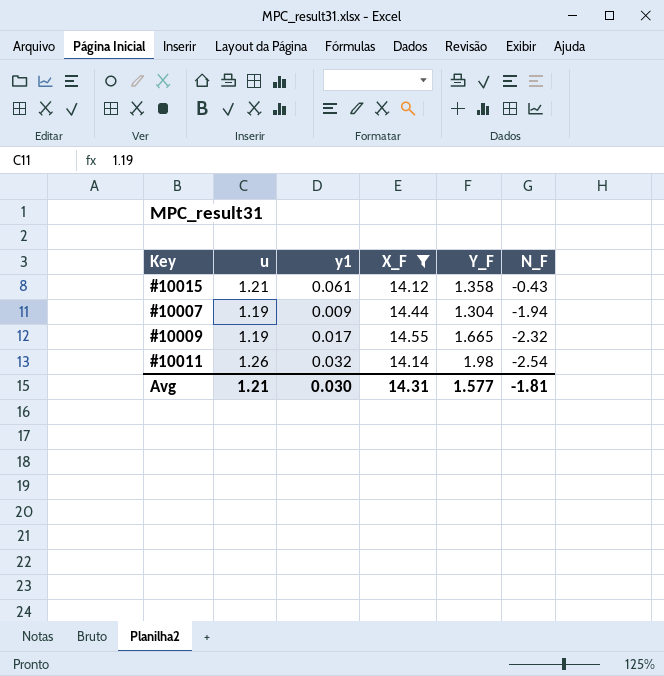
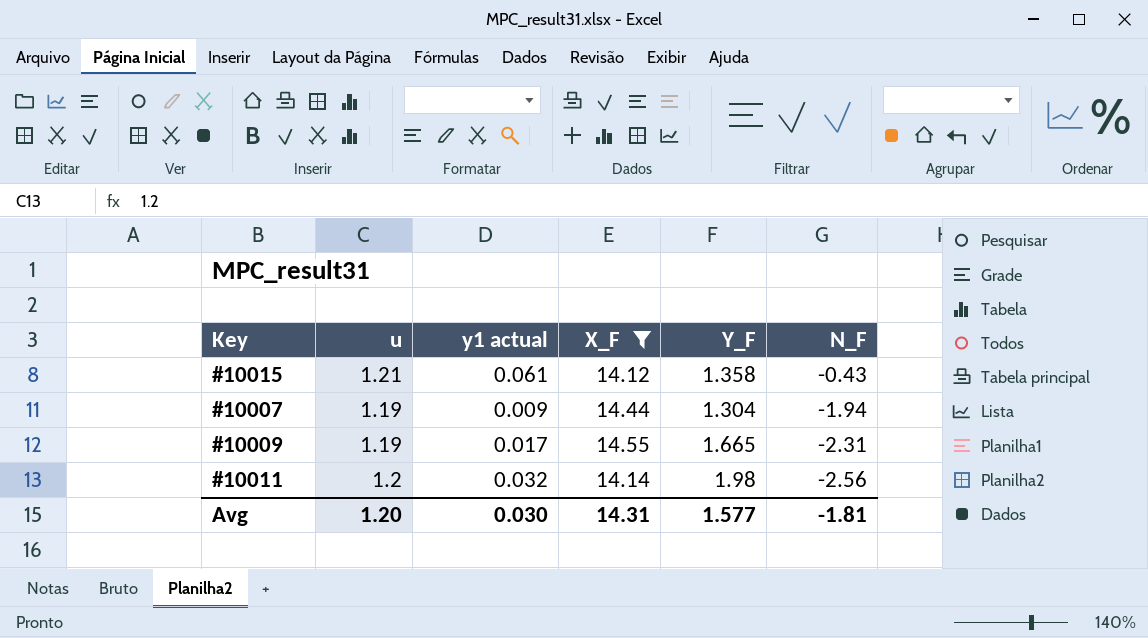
column name: y1 -> y1 actual
#10009 | N_F: -2.32 -> -2.31
#10011 | u: 1.26 -> 1.2
#10011 | N_F: -2.54 -> -2.56
Avg | u: 1.21 -> 1.20

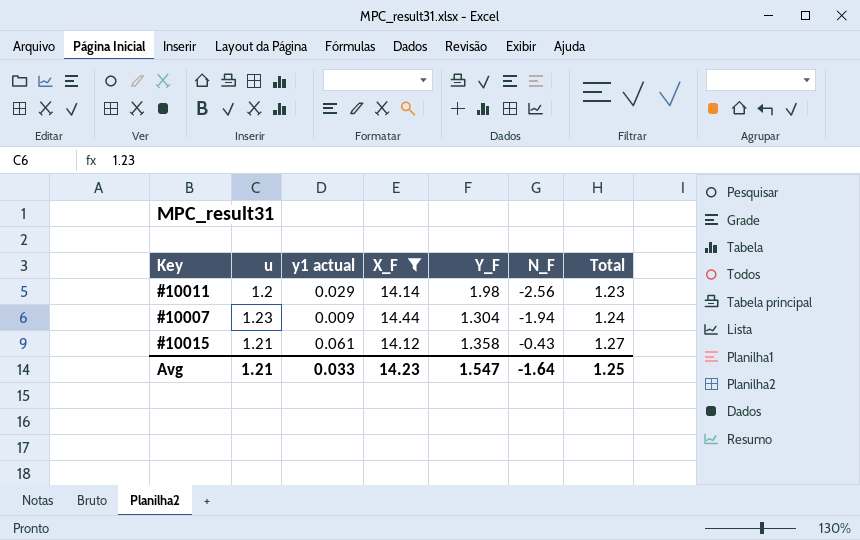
row order: N_F descending -> N_F ascending
column Total | formula: none -> [u] + [y1 actual]
row #10009: 1.19 | 0.017 | 14.55 | 1.665 | -2.31 -> none
#10011 | y1 actual: 0.032 -> 0.029
#10007 | u: 1.19 -> 1.23
Avg | u: 1.20 -> 1.21
Avg | y1 actual: 0.030 -> 0.033
Avg | X_F: 14.31 -> 14.23
Avg | Y_F: 1.577 -> 1.547
Avg | N_F: -1.81 -> -1.64

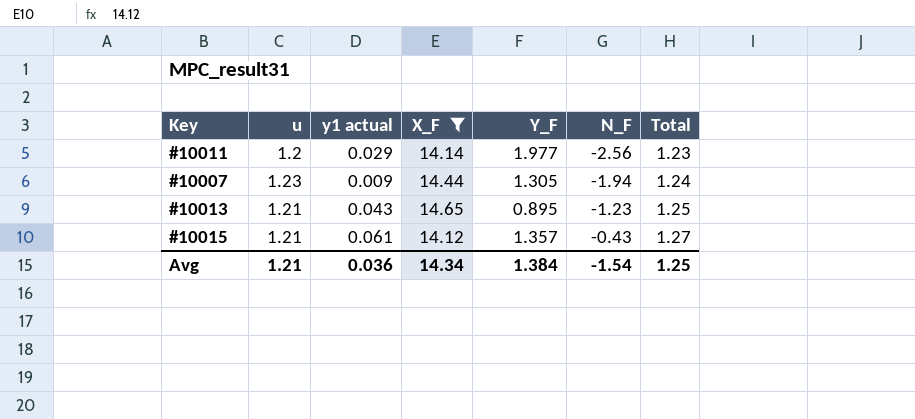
#10011 | Y_F: 1.98 -> 1.977
#10007 | Y_F: 1.304 -> 1.305
row #10013: none -> 1.21 | 0.043 | 14.65 | 0.895 | -1.23 | 1.25
#10015 | Y_F: 1.358 -> 1.357
Avg | y1 actual: 0.033 -> 0.036
Avg | X_F: 14.23 -> 14.34
Avg | Y_F: 1.547 -> 1.384
Avg | N_F: -1.64 -> -1.54

